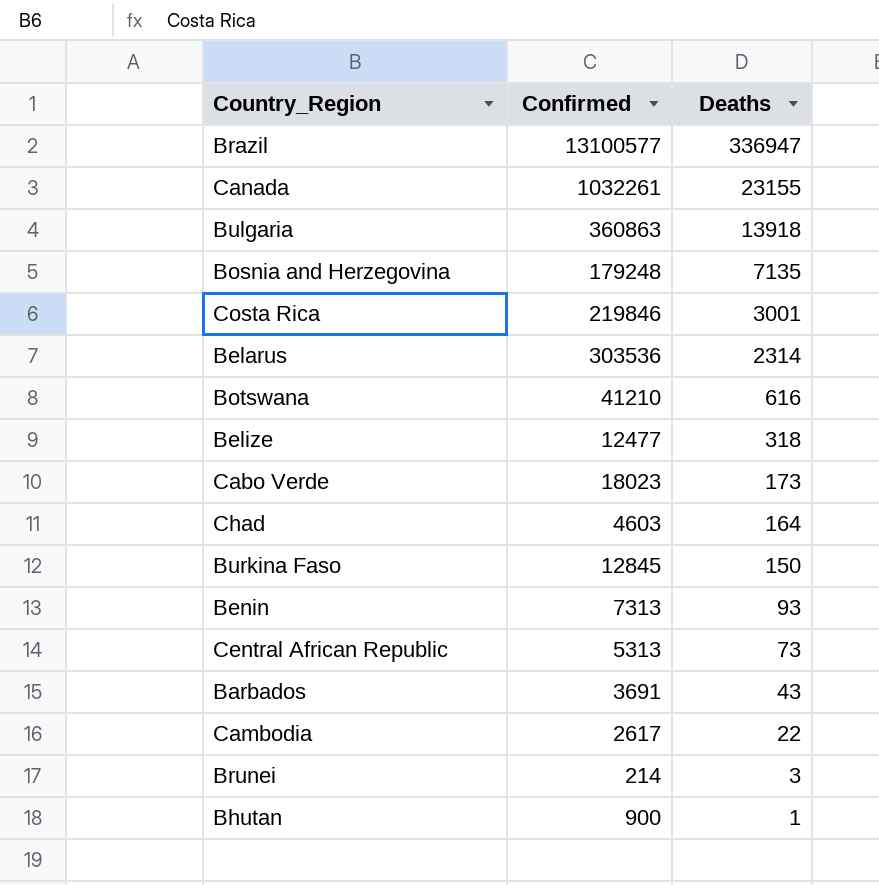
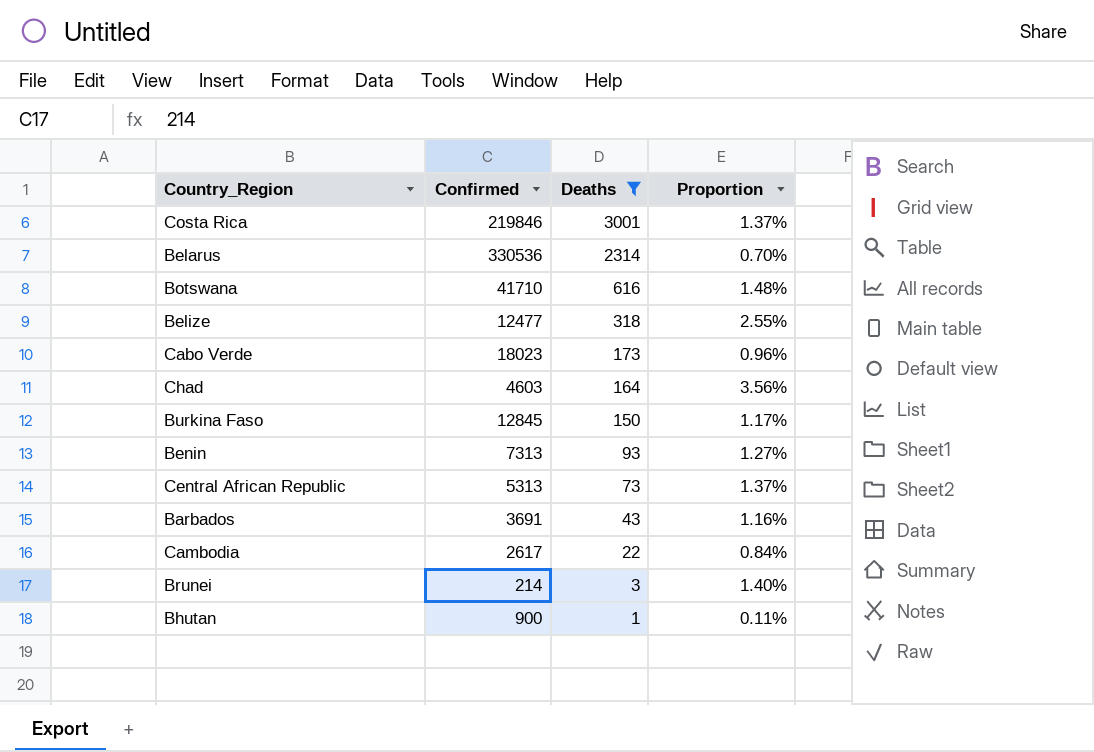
filter: none -> Deaths <= 3001
column Proportion | formula: none -> [Deaths] / [Confirmed]
Belarus | Confirmed: 303536 -> 330536
Botswana | Confirmed: 41210 -> 41710

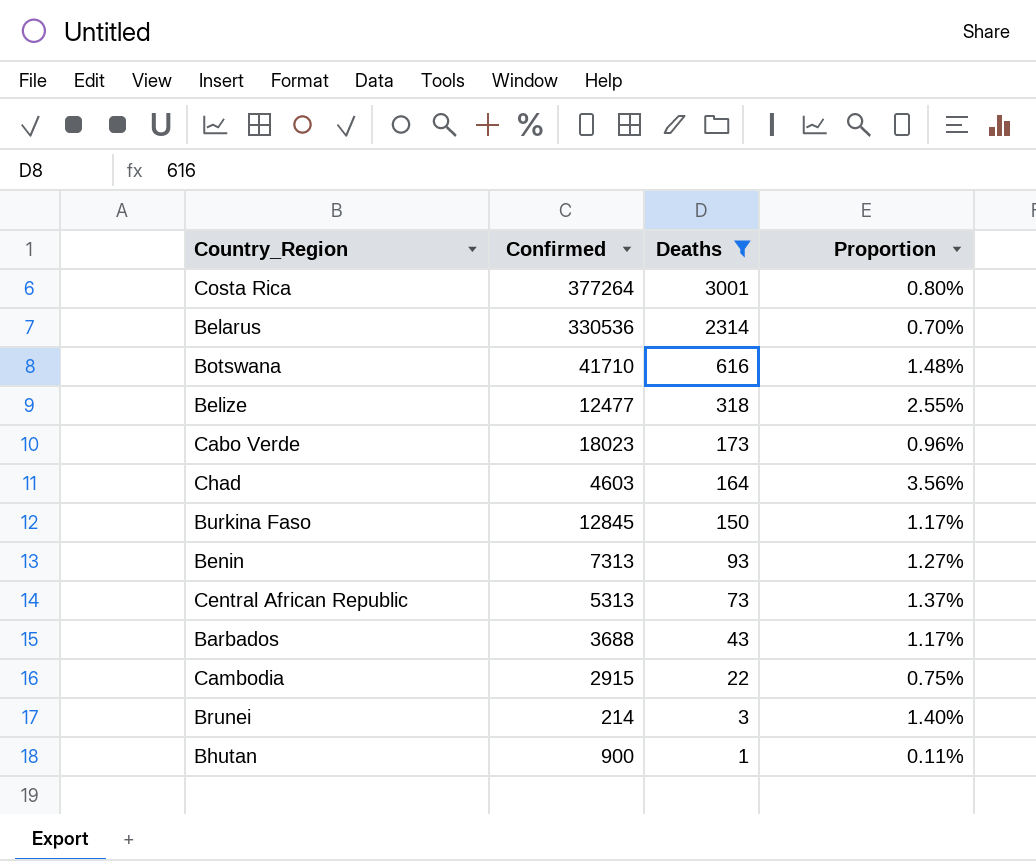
Costa Rica | Confirmed: 219846 -> 377264
Costa Rica | Proportion: 1.37% -> 0.80%
Barbados | Confirmed: 3691 -> 3688
Barbados | Proportion: 1.16% -> 1.17%
Cambodia | Confirmed: 2617 -> 2915
Cambodia | Proportion: 0.84% -> 0.75%

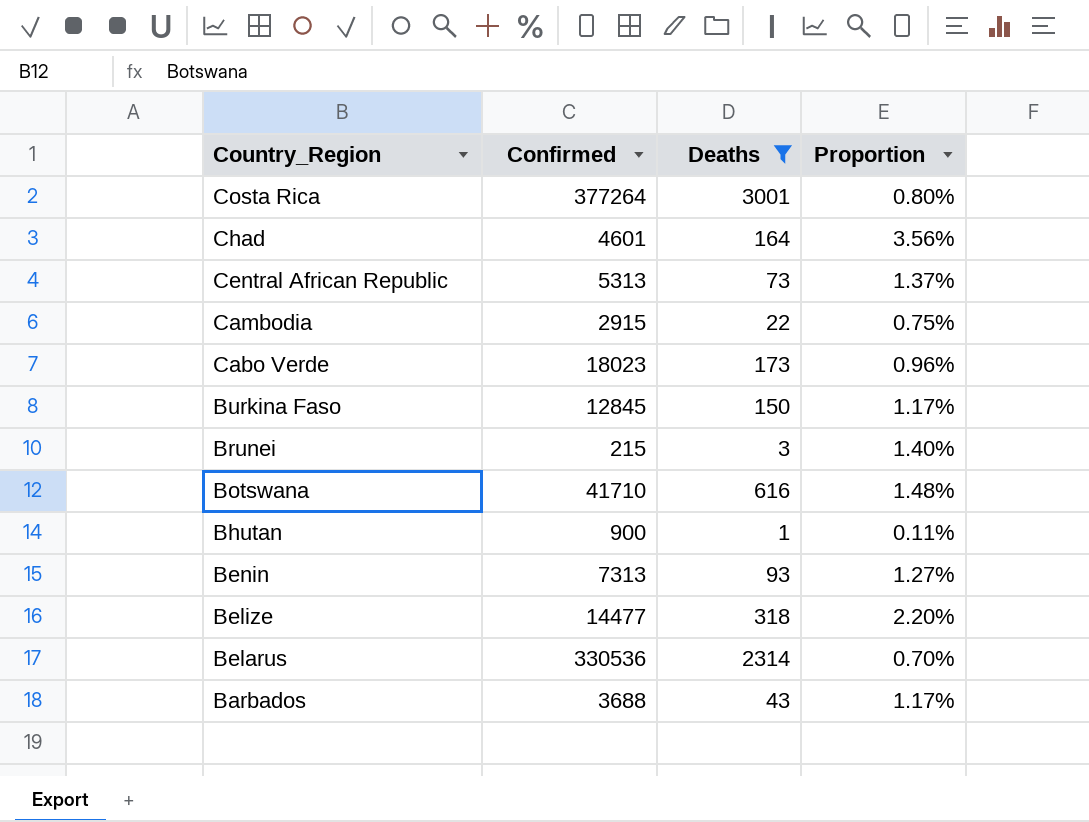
row order: Deaths descending -> Country_Region descending
Chad | Confirmed: 4603 -> 4601
Brunei | Confirmed: 214 -> 215
Belize | Confirmed: 12477 -> 14477
Belize | Proportion: 2.55% -> 2.20%

